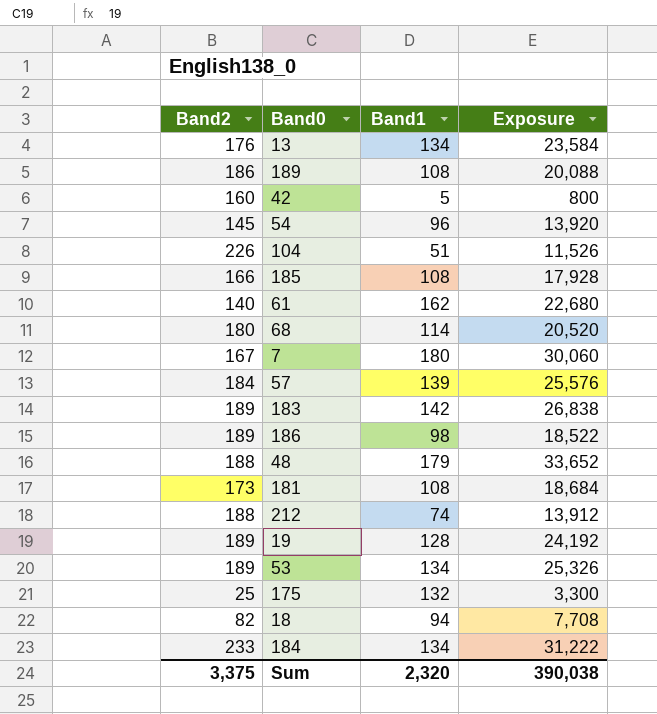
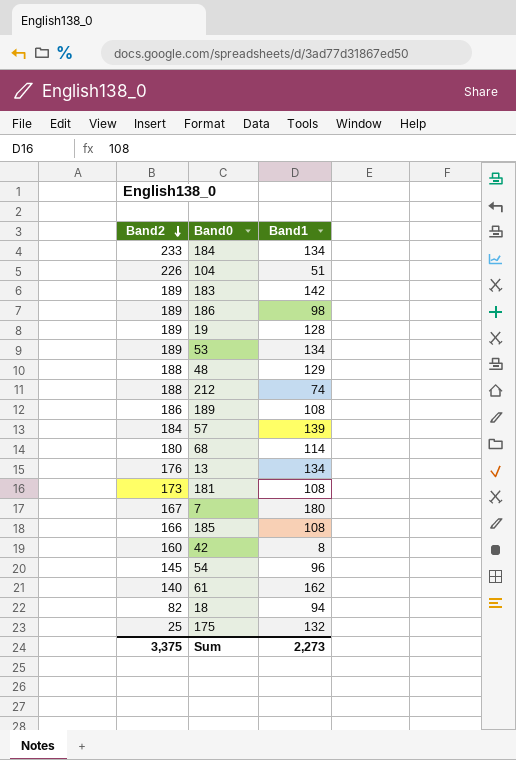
row order: none -> Band2 descending
column Exposure | formula: [Band2] * [Band1] -> none
48 | Band1: 179 -> 129
42 | Band1: 5 -> 8
Sum | Band1: 2,320 -> 2,273

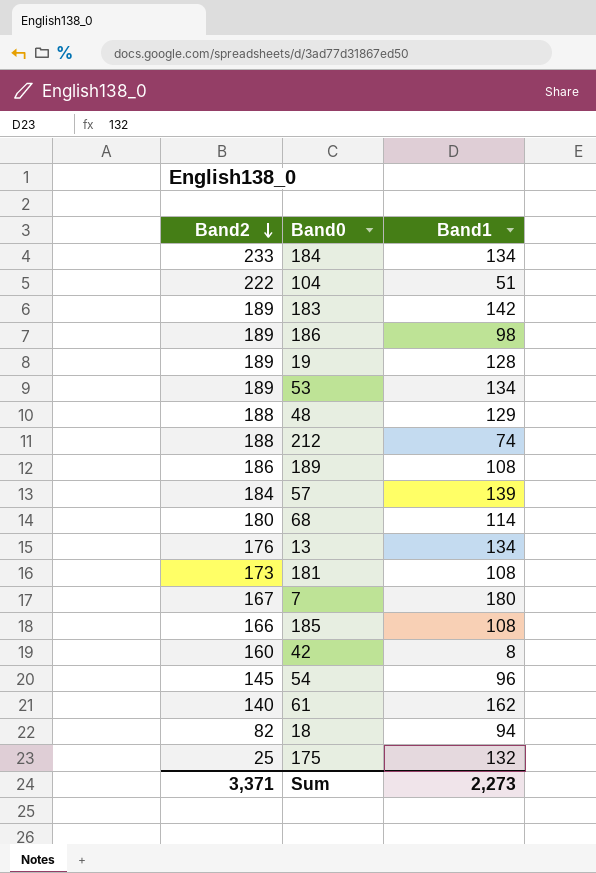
104 | Band2: 226 -> 222
Sum | Band2: 3,375 -> 3,371

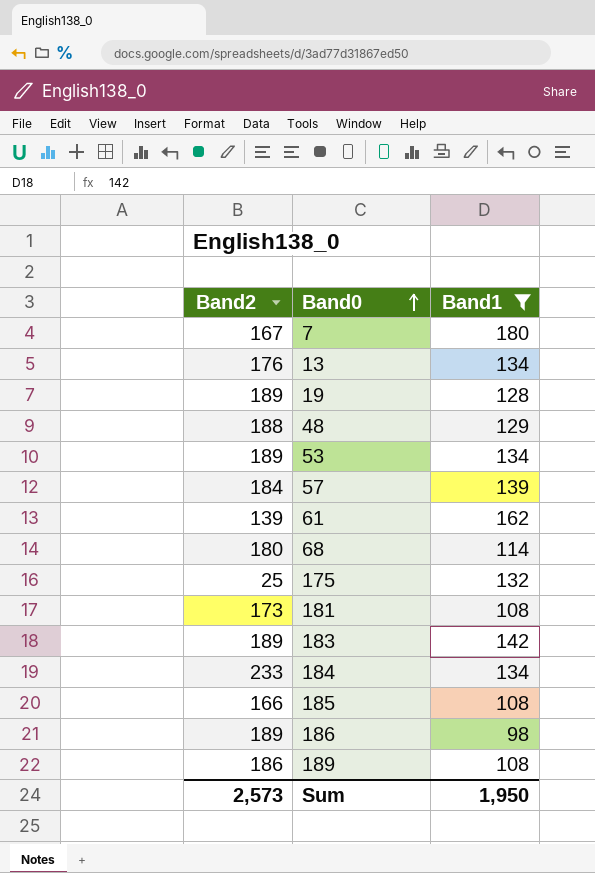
filter: none -> Band1 >= 98
row order: Band2 descending -> Band0 ascending
61 | Band2: 140 -> 139
Sum | Band2: 3,371 -> 2,573
Sum | Band1: 2,273 -> 1,950

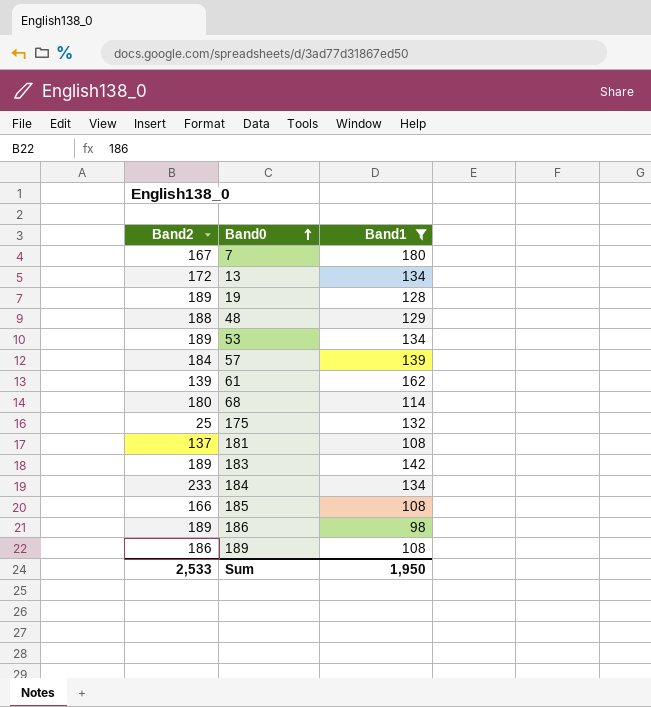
13 | Band2: 176 -> 172
181 | Band2: 173 -> 137
Sum | Band2: 2,573 -> 2,533

